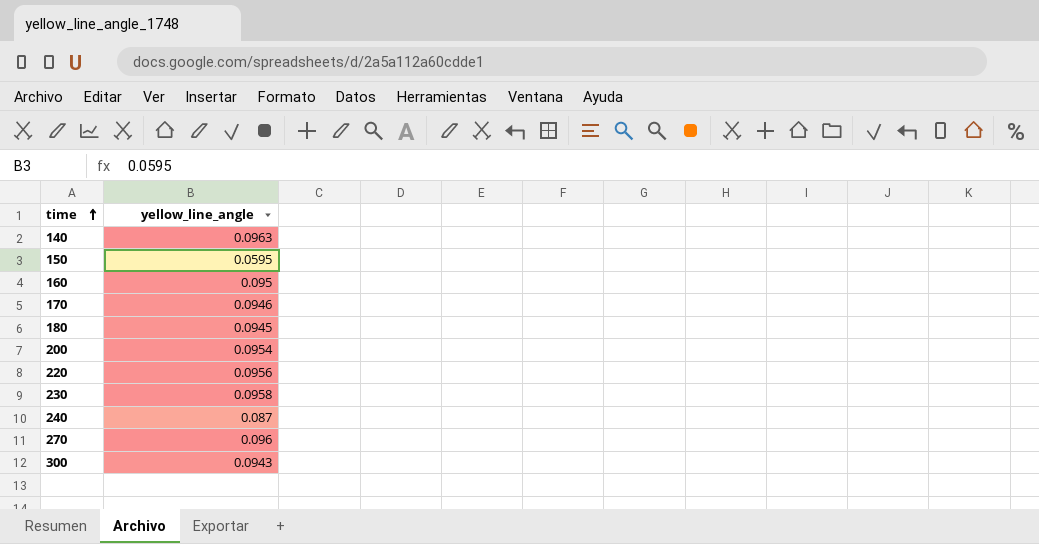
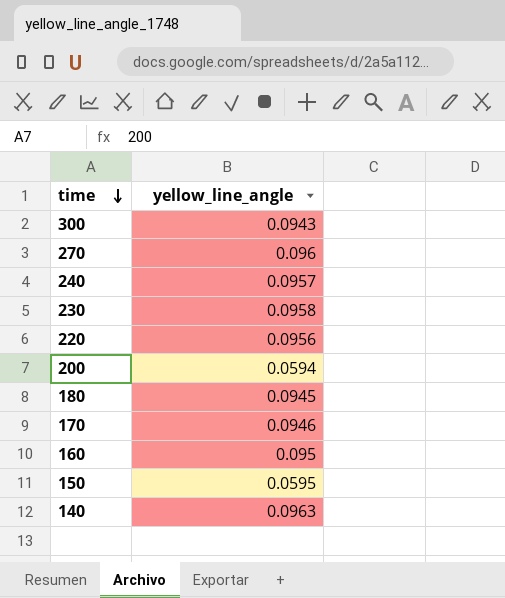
row order: time ascending -> time descending
240 | yellow_line_angle: 0.087 -> 0.0957
200 | yellow_line_angle: 0.0954 -> 0.0594

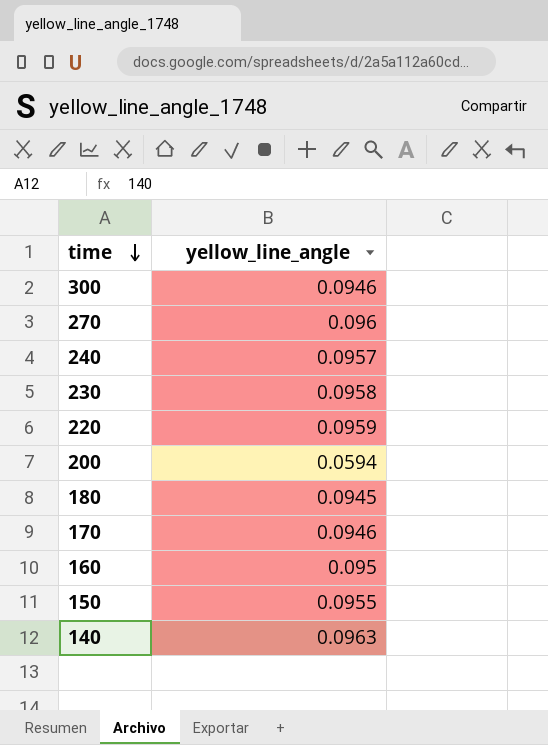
300 | yellow_line_angle: 0.0943 -> 0.0946
220 | yellow_line_angle: 0.0956 -> 0.0959
150 | yellow_line_angle: 0.0595 -> 0.0955

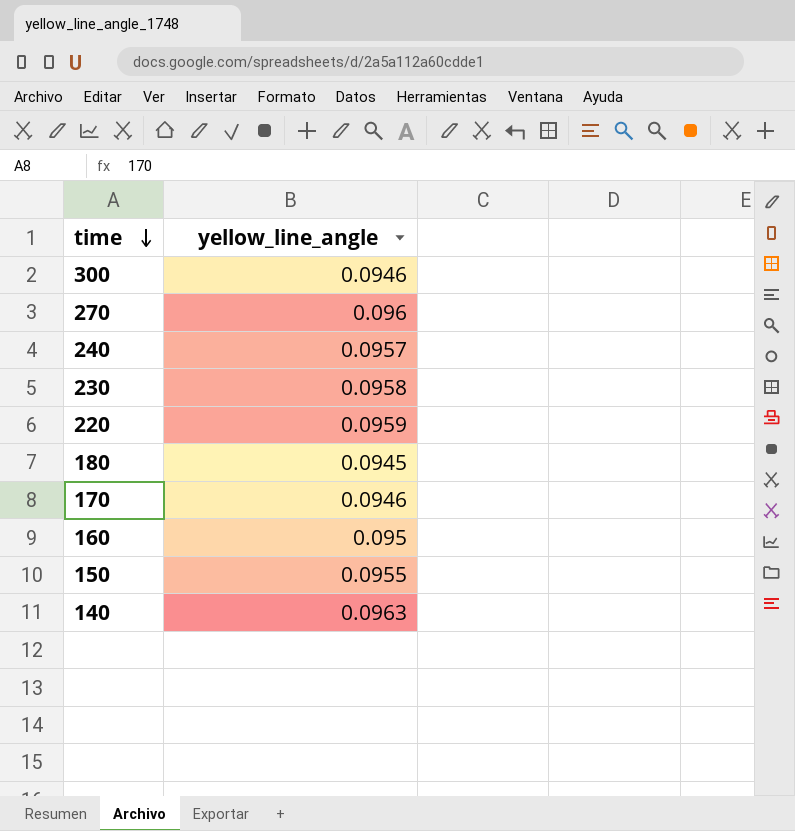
row 200: 0.0594 -> none

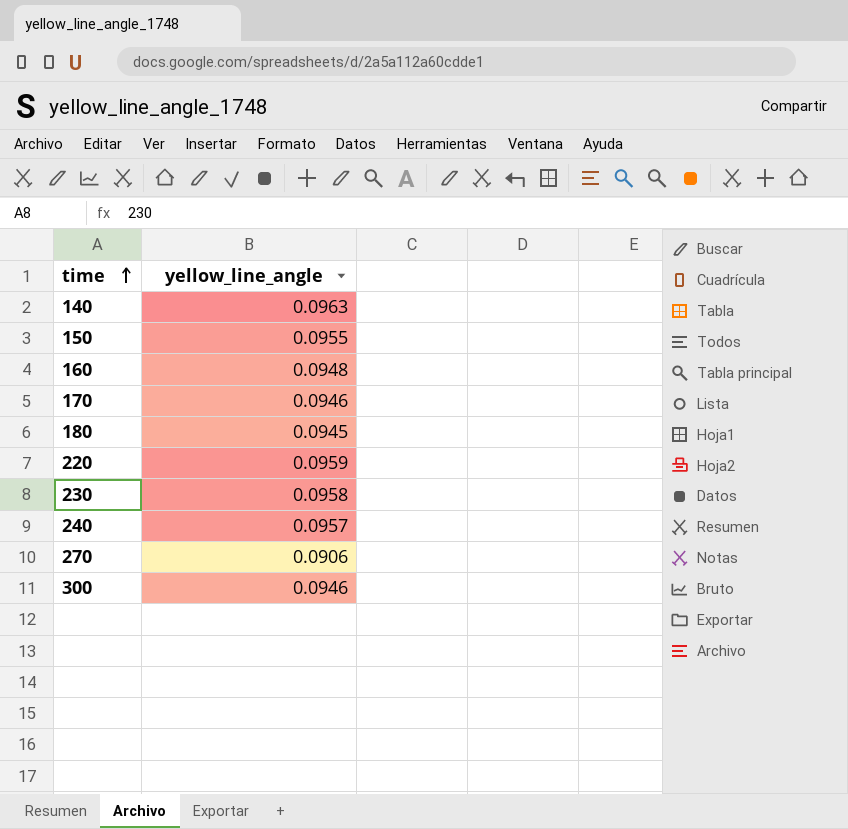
row order: time descending -> time ascending
160 | yellow_line_angle: 0.095 -> 0.0948
270 | yellow_line_angle: 0.096 -> 0.0906

